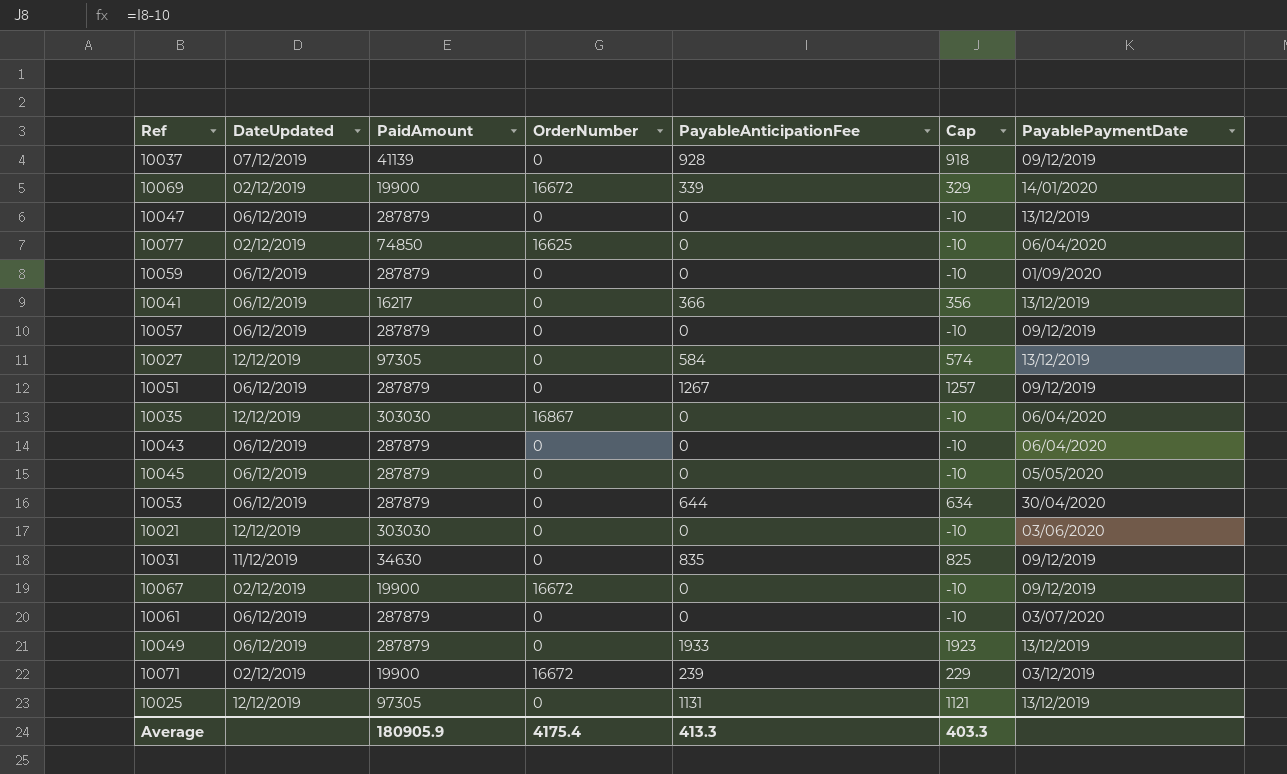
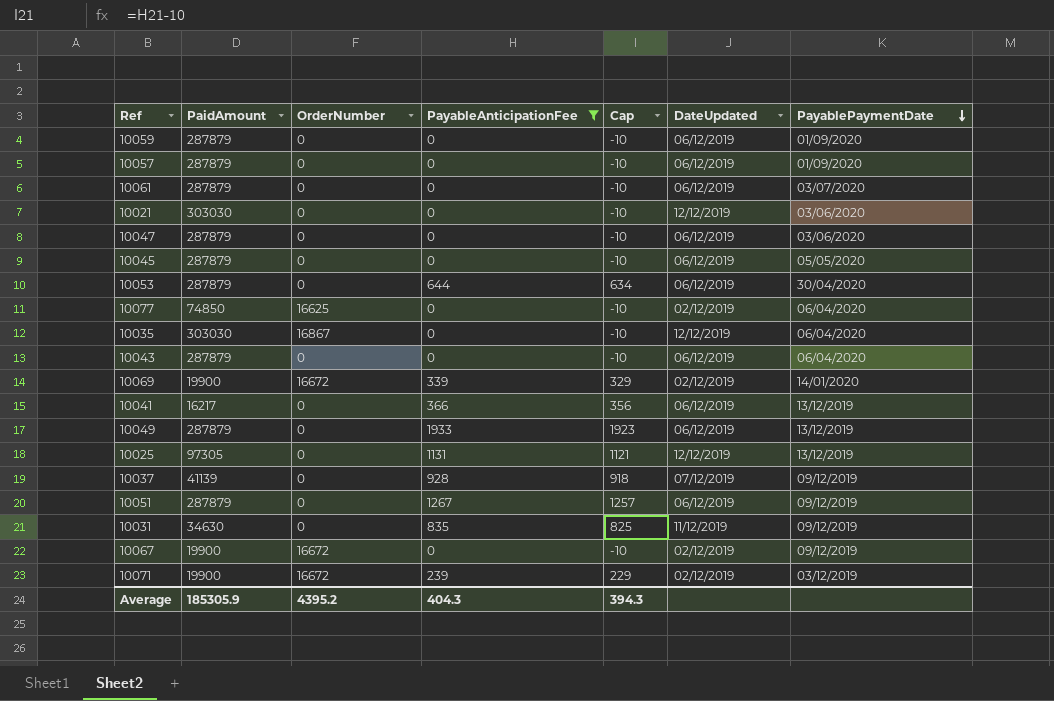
filter: none -> PayableAnticipationFee != 584
row order: none -> PayablePaymentDate descending
column DateUpdated | position: 2 -> 6
10057 | PayablePaymentDate: 09/12/2019 -> 01/09/2020
10047 | PayablePaymentDate: 13/12/2019 -> 03/06/2020
Average | PaidAmount: 180905.9 -> 185305.9
Average | OrderNumber: 4175.4 -> 4395.2
Average | PayableAnticipationFee: 413.3 -> 404.3
Average | Cap: 403.3 -> 394.3

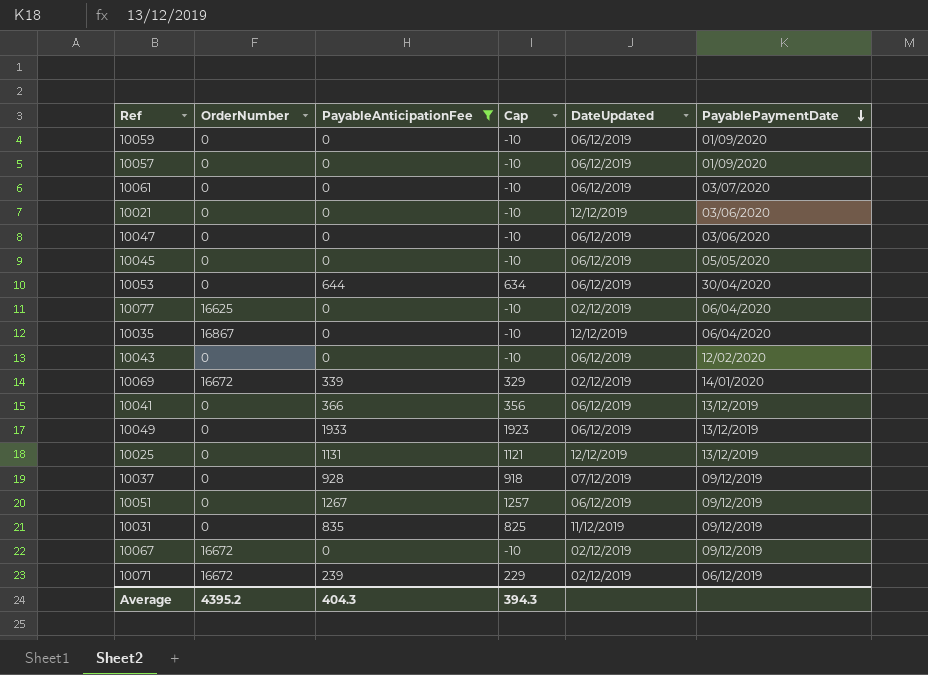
column PaidAmount | position: 2 -> none
10043 | PayablePaymentDate: 06/04/2020 -> 12/02/2020
10071 | PayablePaymentDate: 03/12/2019 -> 06/12/2019

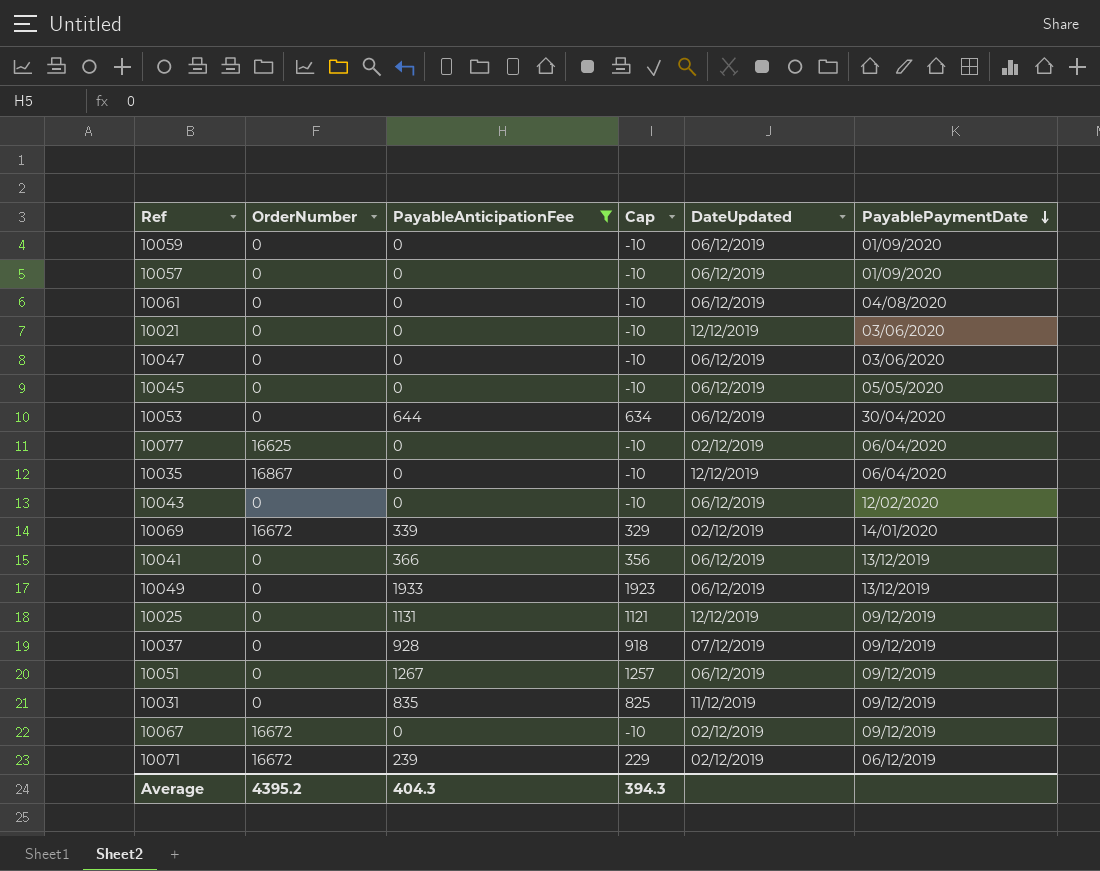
10061 | PayablePaymentDate: 03/07/2020 -> 04/08/2020
10025 | PayablePaymentDate: 13/12/2019 -> 09/12/2019

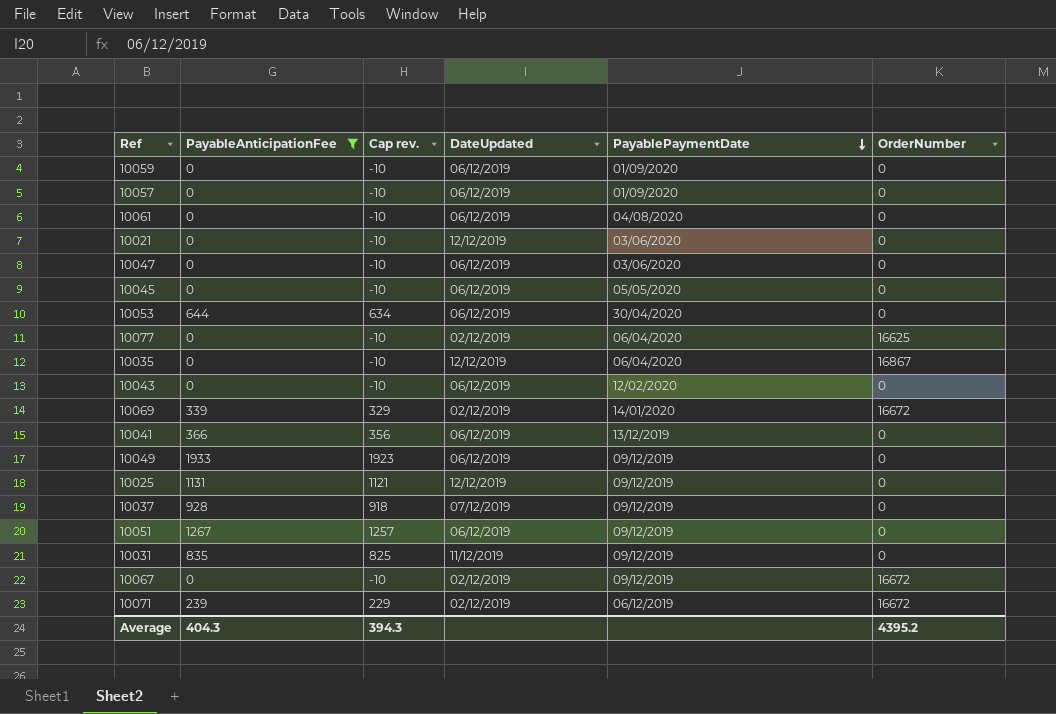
column name: Cap -> Cap rev.
column OrderNumber | position: 2 -> 6
10049 | PayablePaymentDate: 13/12/2019 -> 09/12/2019

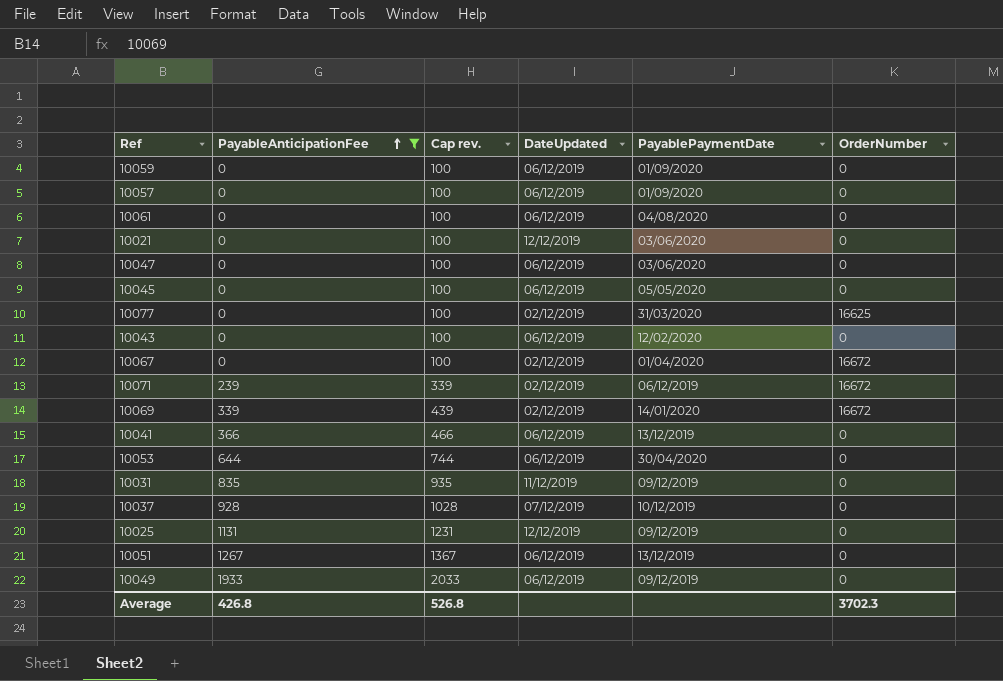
row order: PayablePaymentDate descending -> PayableAnticipationFee ascending
column Cap rev. | formula: [PayableAnticipationFee] - 10 -> [PayableAnticipationFee] + 100
row 10035: 0 | -10 | 12/12/2019 | 06/04/2020 | 16867 -> none
10077 | PayablePaymentDate: 06/04/2020 -> 31/03/2020
10067 | PayablePaymentDate: 09/12/2019 -> 01/04/2020
10037 | PayablePaymentDate: 09/12/2019 -> 10/12/2019
10051 | PayablePaymentDate: 09/12/2019 -> 13/12/2019
Average | PayableAnticipationFee: 404.3 -> 426.8
Average | Cap rev.: 394.3 -> 526.8
Average | OrderNumber: 4395.2 -> 3702.3

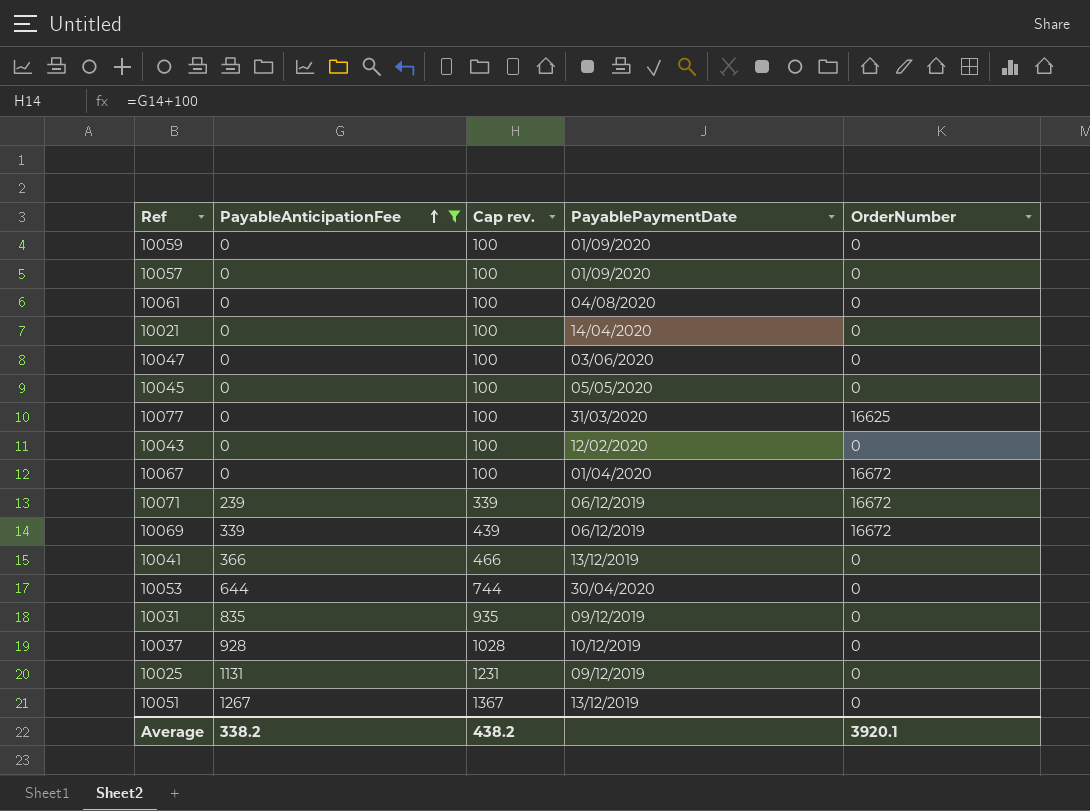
column DateUpdated | position: 4 -> none
row 10049: 1933 | 2033 | 06/12/2019 | 09/12/2019 | 0 -> none
10021 | PayablePaymentDate: 03/06/2020 -> 14/04/2020
10069 | PayablePaymentDate: 14/01/2020 -> 06/12/2019
Average | PayableAnticipationFee: 426.8 -> 338.2
Average | Cap rev.: 526.8 -> 438.2
Average | OrderNumber: 3702.3 -> 3920.1

